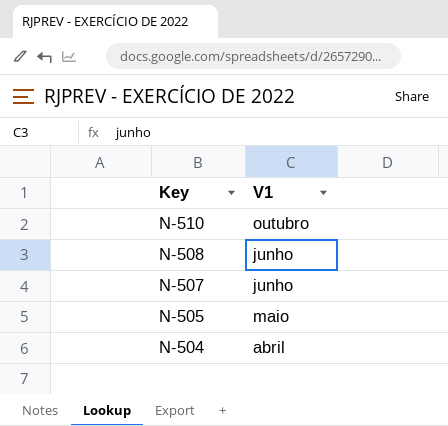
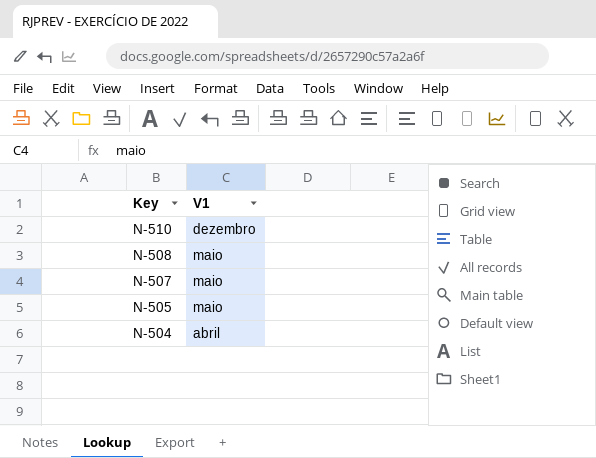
N-510 | V1: outubro -> dezembro
N-508 | V1: junho -> maio
N-507 | V1: junho -> maio

